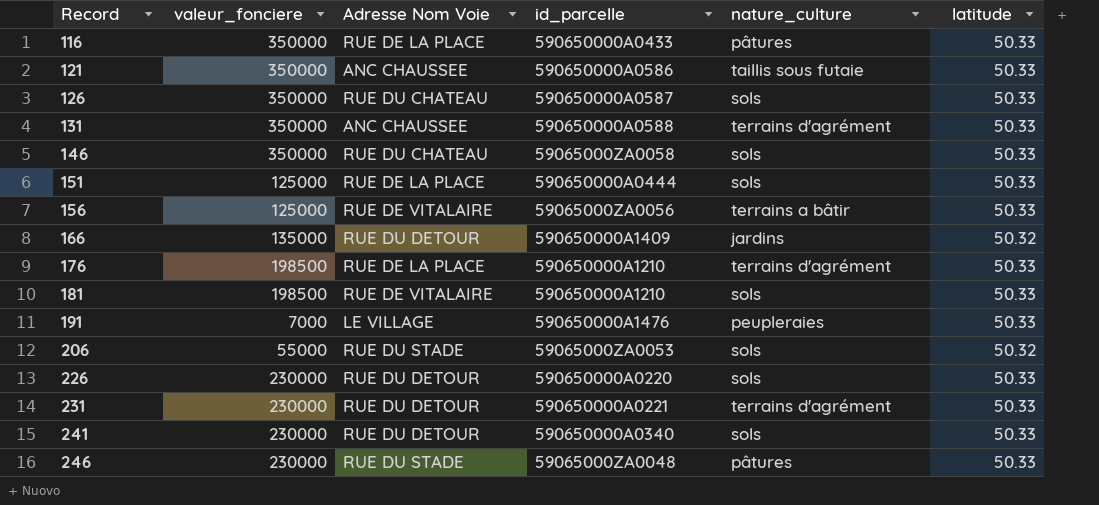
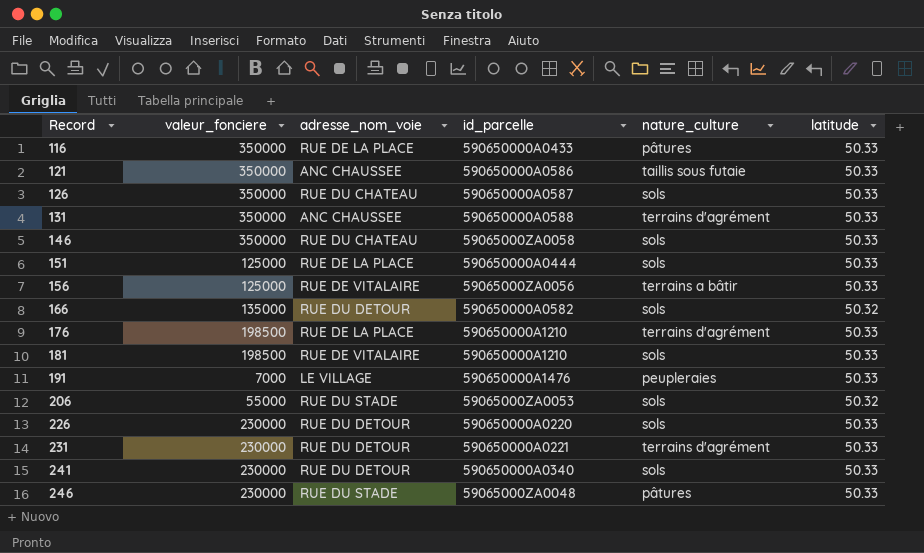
column name: Adresse Nom Voie -> adresse_nom_voie
166 | id_parcelle: 590650000A1409 -> 590650000A0582
166 | nature_culture: jardins -> sols

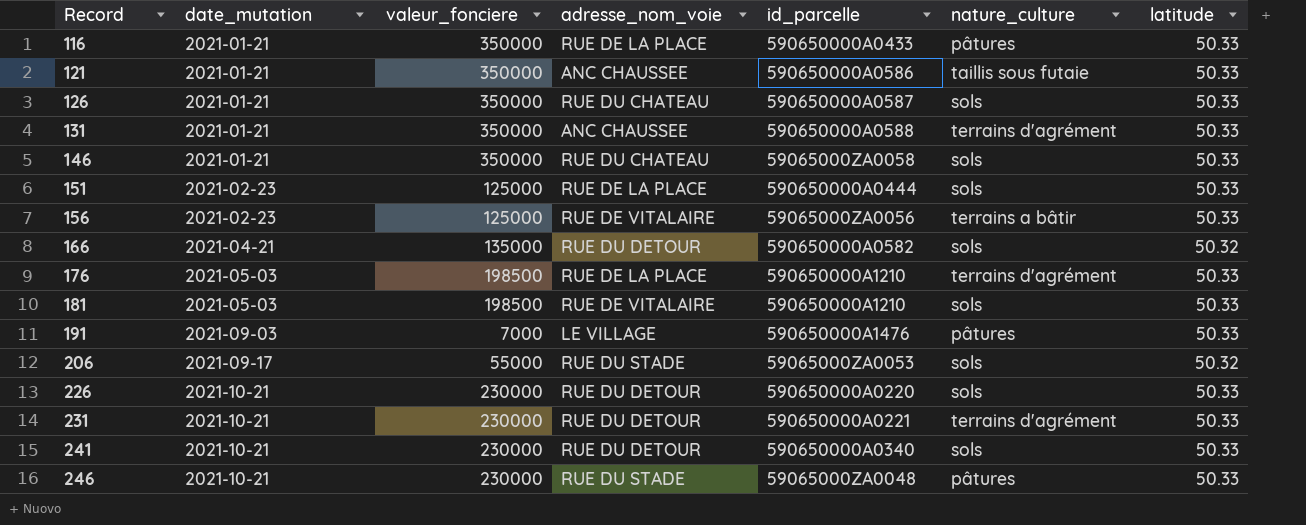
column date_mutation | position: none -> 2
191 | nature_culture: peupleraies -> pâtures

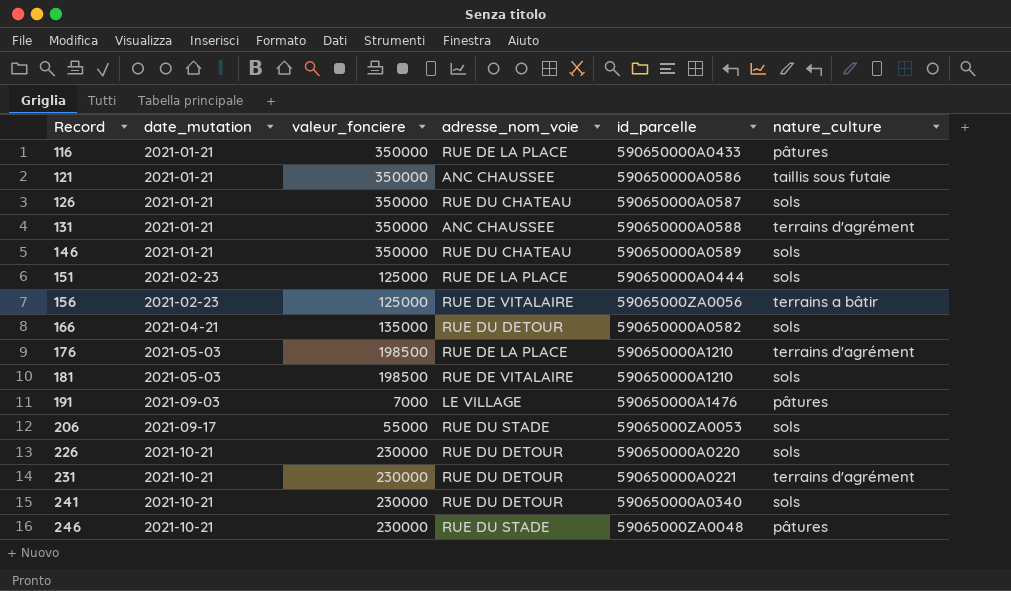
column latitude | position: 7 -> none
146 | id_parcelle: 59065000ZA0058 -> 590650000A0589

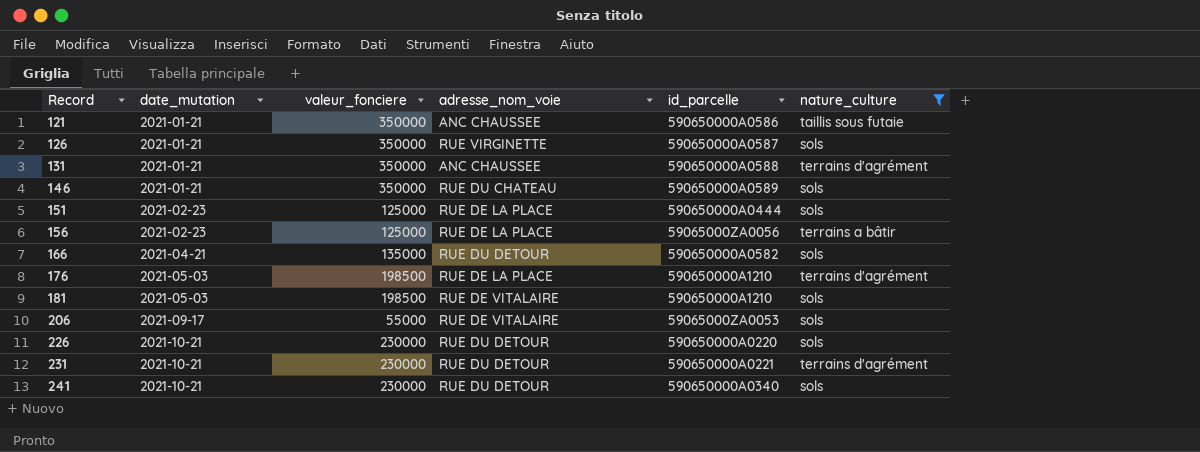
filter: none -> nature_culture != pâtures
126 | adresse_nom_voie: RUE DU CHATEAU -> RUE VIRGINETTE
156 | adresse_nom_voie: RUE DE VITALAIRE -> RUE DE LA PLACE
206 | adresse_nom_voie: RUE DU STADE -> RUE DE VITALAIRE

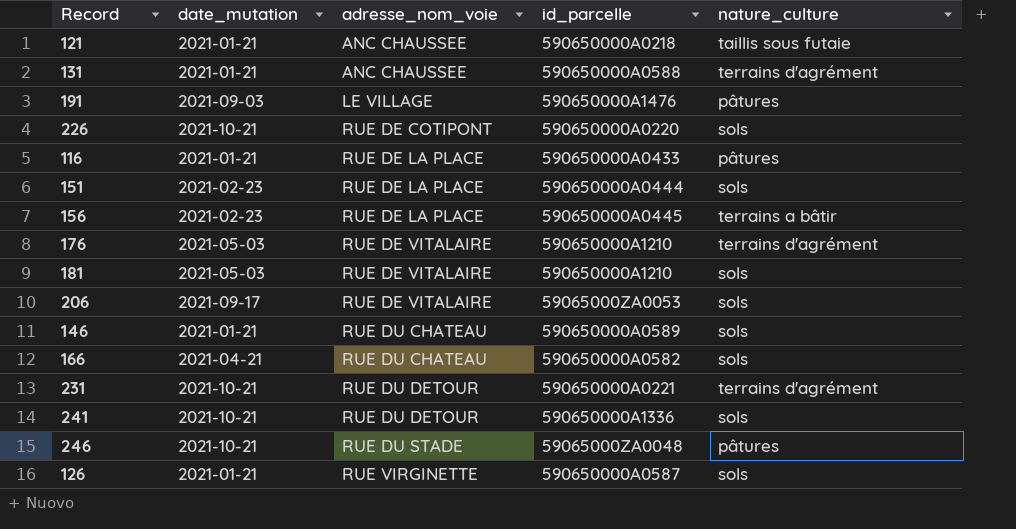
filter: nature_culture != pâtures -> none
row order: Record ascending -> adresse_nom_voie ascending
column valeur_fonciere | position: 3 -> none
121 | id_parcelle: 590650000A0586 -> 590650000A0218
226 | adresse_nom_voie: RUE DU DETOUR -> RUE DE COTIPONT
156 | id_parcelle: 59065000ZA0056 -> 590650000A0445
176 | adresse_nom_voie: RUE DE LA PLACE -> RUE DE VITALAIRE
166 | adresse_nom_voie: RUE DU DETOUR -> RUE DU CHATEAU
241 | id_parcelle: 590650000A0340 -> 590650000A1336

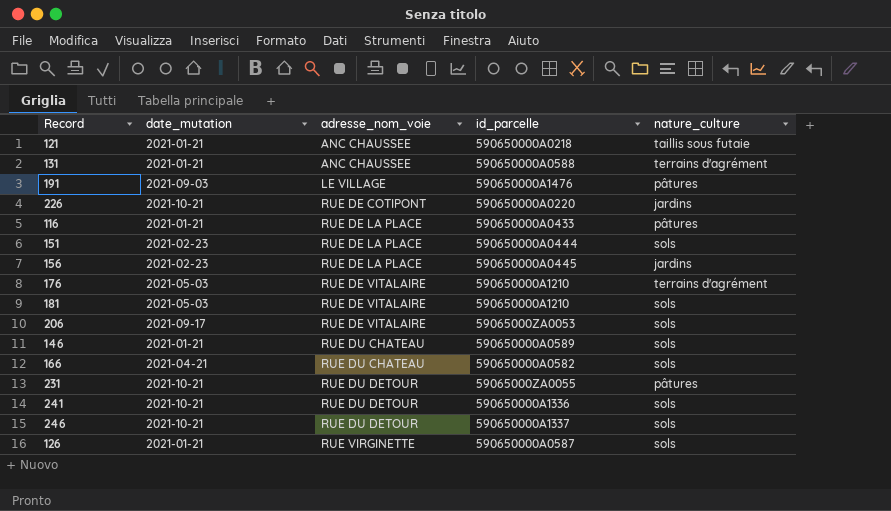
226 | nature_culture: sols -> jardins
156 | nature_culture: terrains a bâtir -> jardins
231 | id_parcelle: 590650000A0221 -> 59065000ZA0055
231 | nature_culture: terrains d'agrément -> pâtures
246 | adresse_nom_voie: RUE DU STADE -> RUE DU DETOUR
246 | id_parcelle: 59065000ZA0048 -> 590650000A1337
246 | nature_culture: pâtures -> sols

